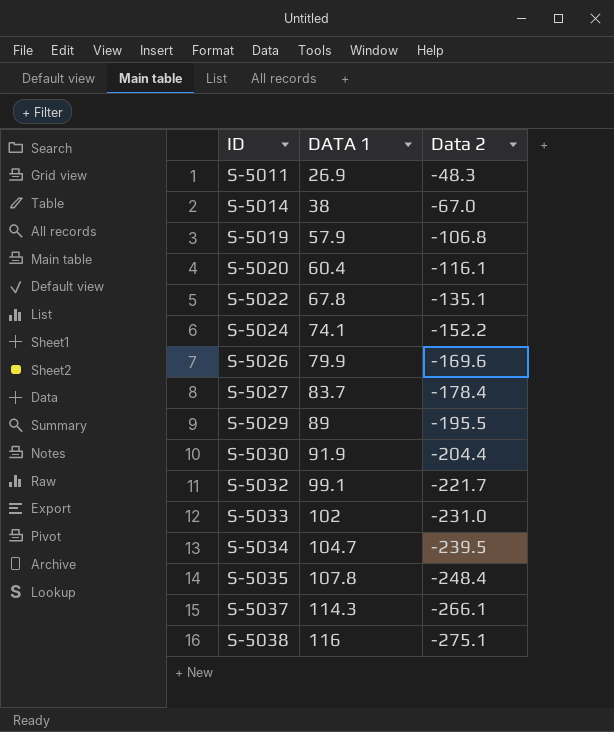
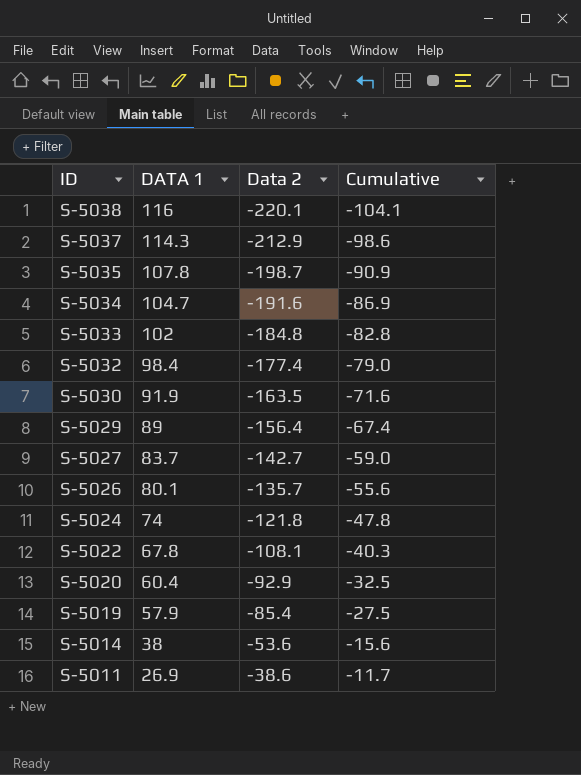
row order: ID ascending -> ID descending
column Cumulative | formula: none -> [DATA 1] + [Data 2]
S-5038 | Data 2: -275.1 -> -220.1
S-5037 | Data 2: -266.1 -> -212.9
S-5035 | Data 2: -248.4 -> -198.7
S-5034 | Data 2: -239.5 -> -191.6
S-5033 | Data 2: -231.0 -> -184.8
S-5032 | DATA 1: 99.1 -> 98.4
S-5032 | Data 2: -221.7 -> -177.4
S-5030 | Data 2: -204.4 -> -163.5
S-5029 | Data 2: -195.5 -> -156.4
S-5027 | Data 2: -178.4 -> -142.7
S-5026 | DATA 1: 79.9 -> 80.1
S-5026 | Data 2: -169.6 -> -135.7
S-5024 | DATA 1: 74.1 -> 74
S-5024 | Data 2: -152.2 -> -121.8
S-5022 | Data 2: -135.1 -> -108.1
S-5020 | Data 2: -116.1 -> -92.9
S-5019 | Data 2: -106.8 -> -85.4
S-5014 | Data 2: -67.0 -> -53.6
S-5011 | Data 2: -48.3 -> -38.6

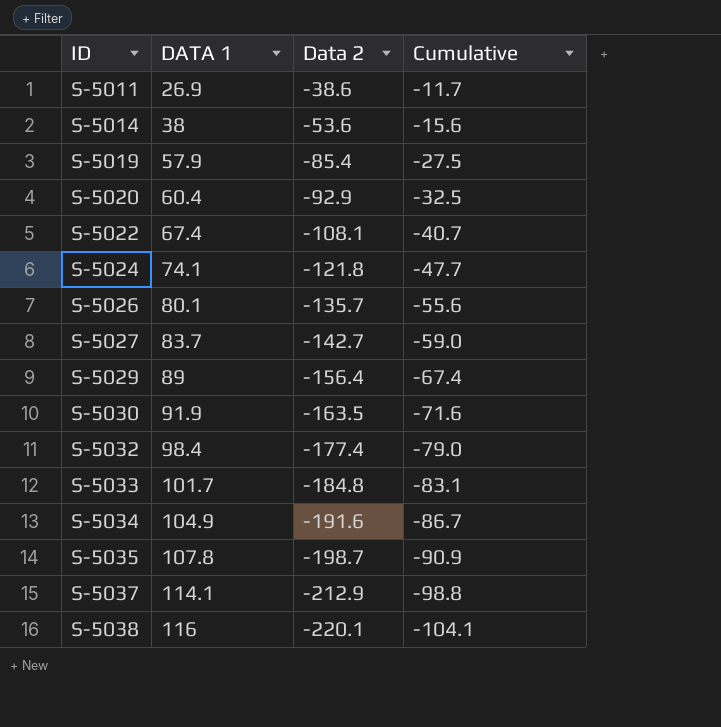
row order: ID descending -> ID ascending
S-5022 | DATA 1: 67.8 -> 67.4
S-5022 | Cumulative: -40.3 -> -40.7
S-5024 | DATA 1: 74 -> 74.1
S-5024 | Cumulative: -47.8 -> -47.7
S-5033 | DATA 1: 102 -> 101.7
S-5033 | Cumulative: -82.8 -> -83.1
S-5034 | DATA 1: 104.7 -> 104.9
S-5034 | Cumulative: -86.9 -> -86.7
S-5037 | DATA 1: 114.3 -> 114.1
S-5037 | Cumulative: -98.6 -> -98.8

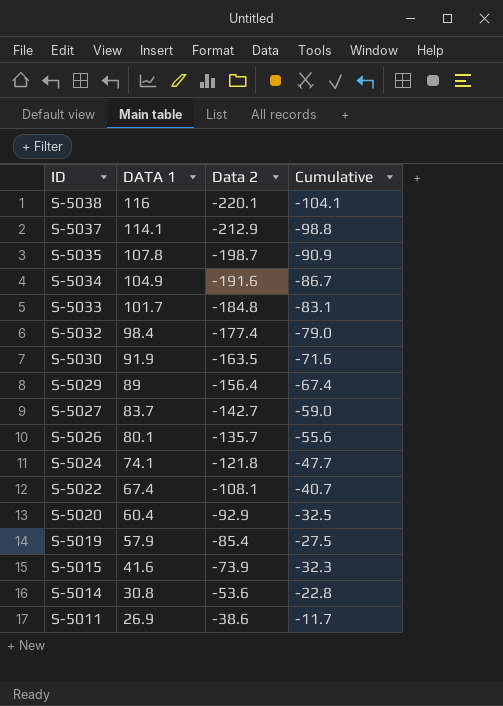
row order: ID ascending -> ID descending
row S-5015: none -> 41.6 | -73.9 | -32.3
S-5014 | DATA 1: 38 -> 30.8
S-5014 | Cumulative: -15.6 -> -22.8

